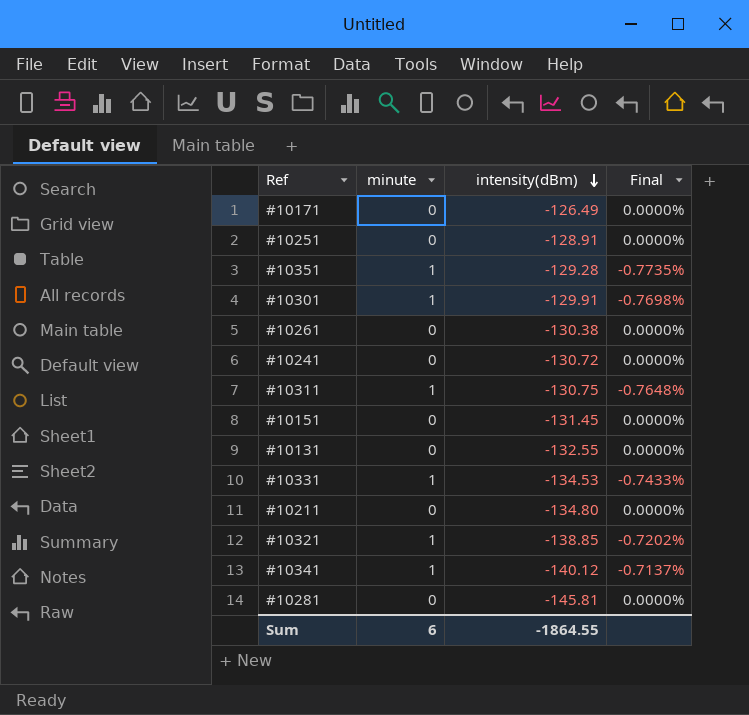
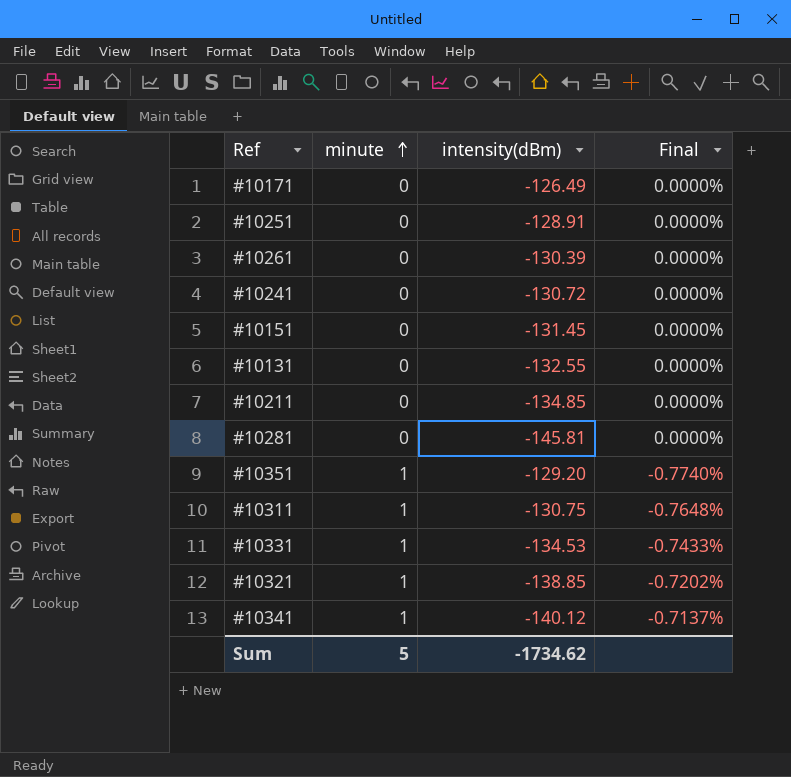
row order: intensity(dBm) descending -> minute ascending
row #10301: 1 | -129.91 | -0.7698% -> none
#10261 | intensity(dBm): -130.38 -> -130.39
#10211 | intensity(dBm): -134.80 -> -134.85
#10351 | intensity(dBm): -129.28 -> -129.20
#10351 | Final: -0.7735% -> -0.7740%
Sum | minute: 6 -> 5
Sum | intensity(dBm): -1864.55 -> -1734.62

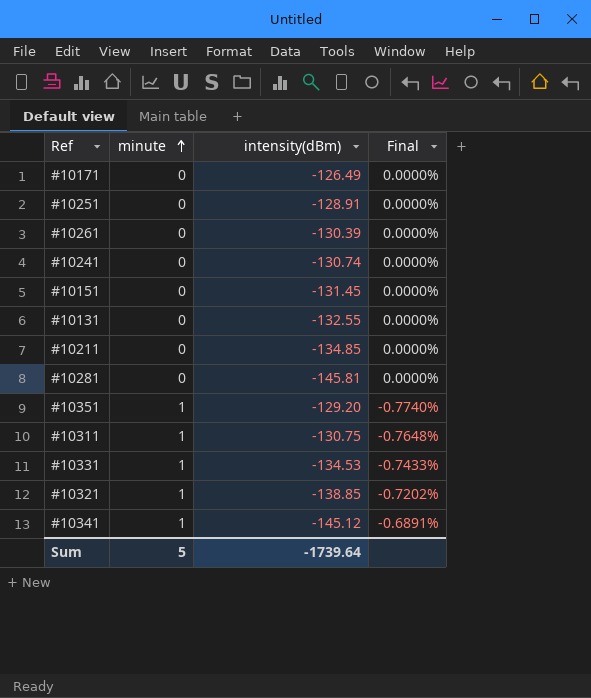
#10241 | intensity(dBm): -130.72 -> -130.74
#10341 | intensity(dBm): -140.12 -> -145.12
#10341 | Final: -0.7137% -> -0.6891%
Sum | intensity(dBm): -1734.62 -> -1739.64

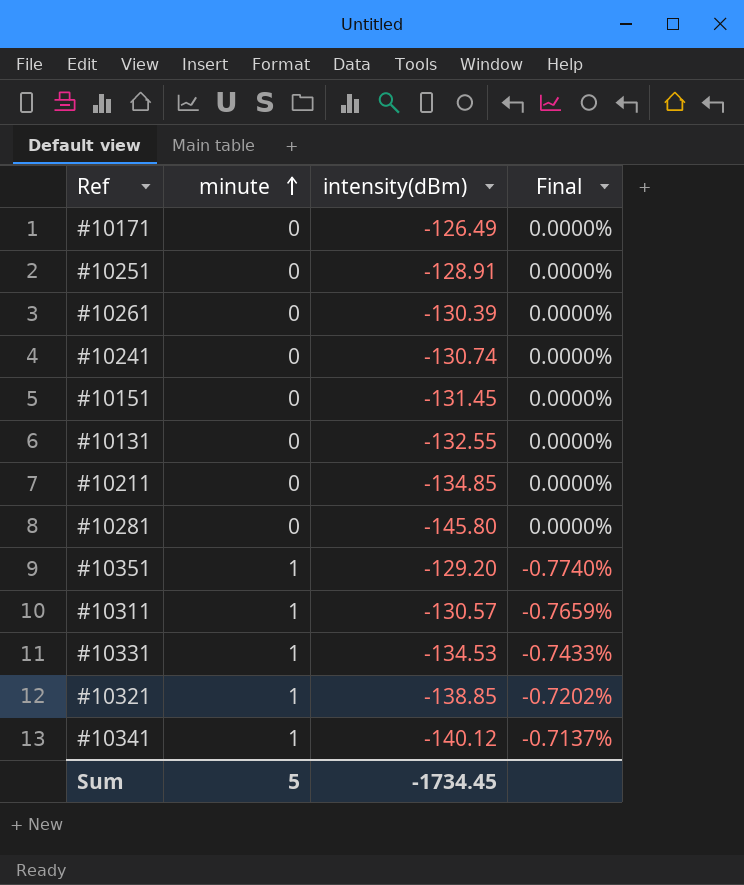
#10281 | intensity(dBm): -145.81 -> -145.80
#10311 | intensity(dBm): -130.75 -> -130.57
#10311 | Final: -0.7648% -> -0.7659%
#10341 | intensity(dBm): -145.12 -> -140.12
#10341 | Final: -0.6891% -> -0.7137%
Sum | intensity(dBm): -1739.64 -> -1734.45

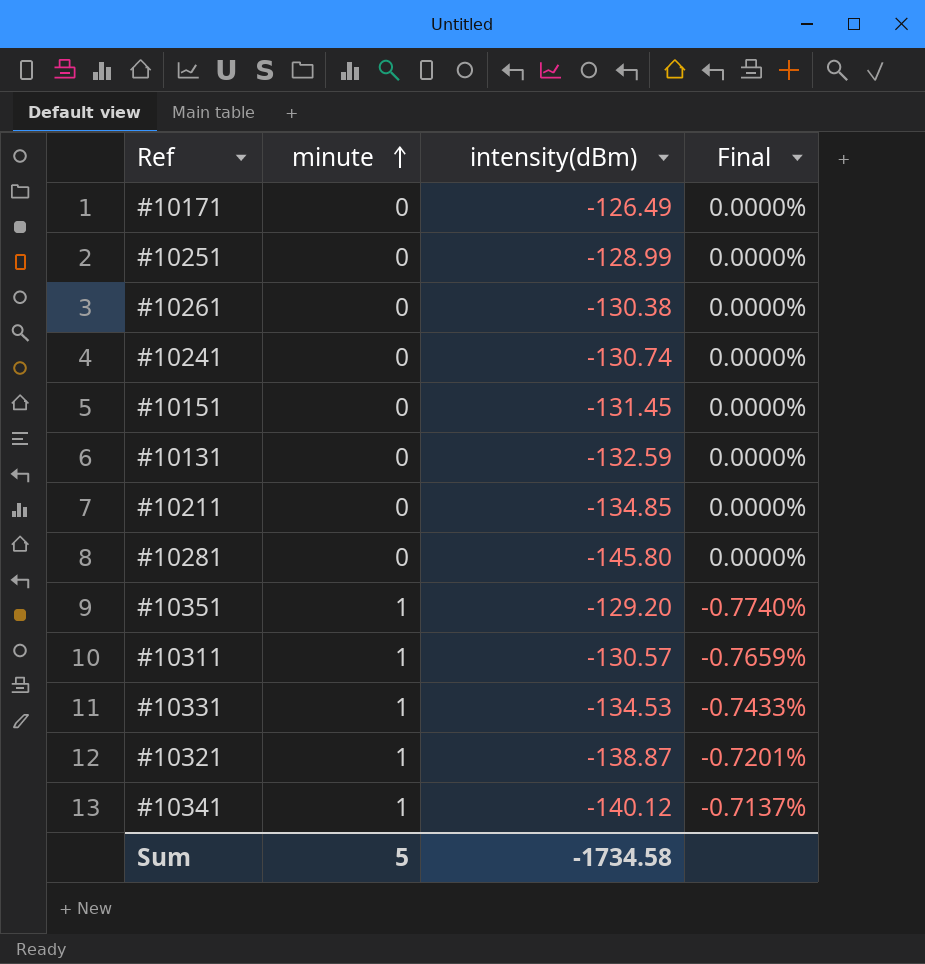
#10251 | intensity(dBm): -128.91 -> -128.99
#10261 | intensity(dBm): -130.39 -> -130.38
#10131 | intensity(dBm): -132.55 -> -132.59
#10321 | intensity(dBm): -138.85 -> -138.87
#10321 | Final: -0.7202% -> -0.7201%
Sum | intensity(dBm): -1734.45 -> -1734.58

